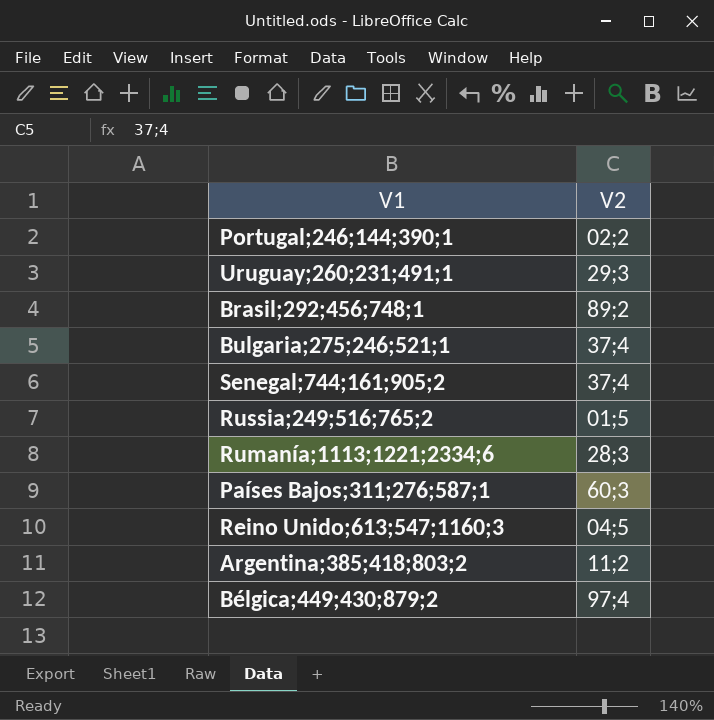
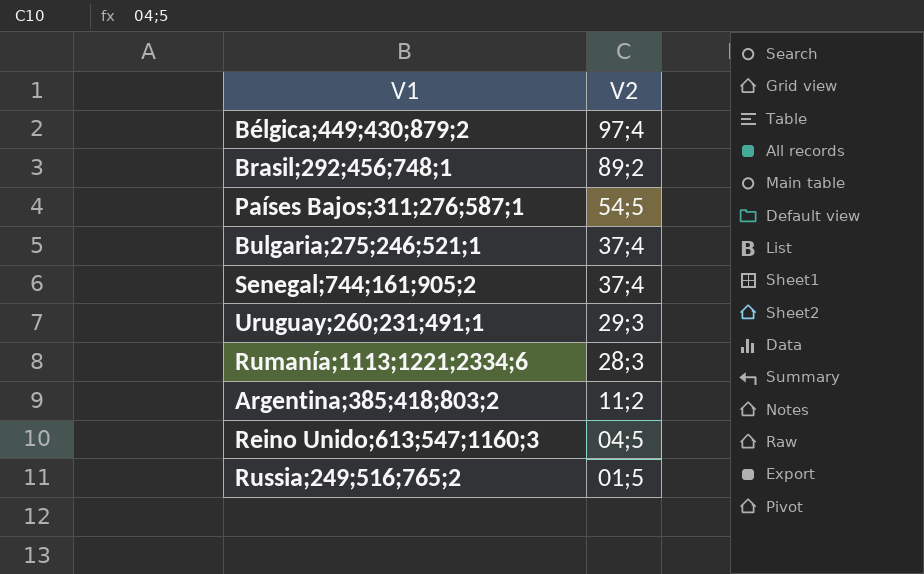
row order: none -> V2 descending
row Portugal;246;144;390;1: 02;2 -> none
Países Bajos;311;276;587;1 | V2: 60;3 -> 54;5

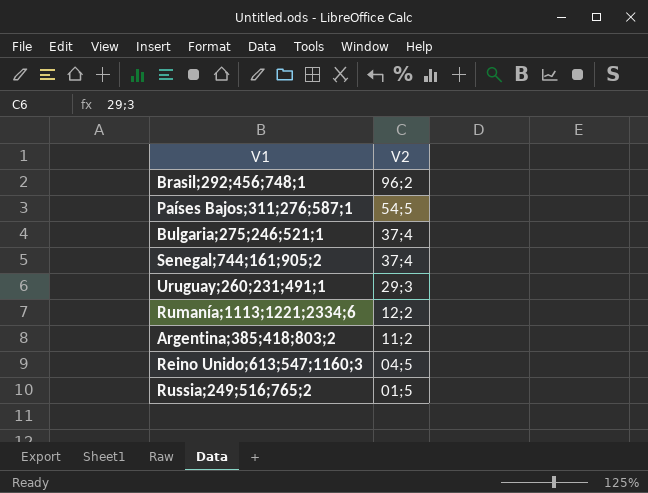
row Bélgica;449;430;879;2: 97;4 -> none
Brasil;292;456;748;1 | V2: 89;2 -> 96;2
Rumanía;1113;1221;2334;6 | V2: 28;3 -> 12;2

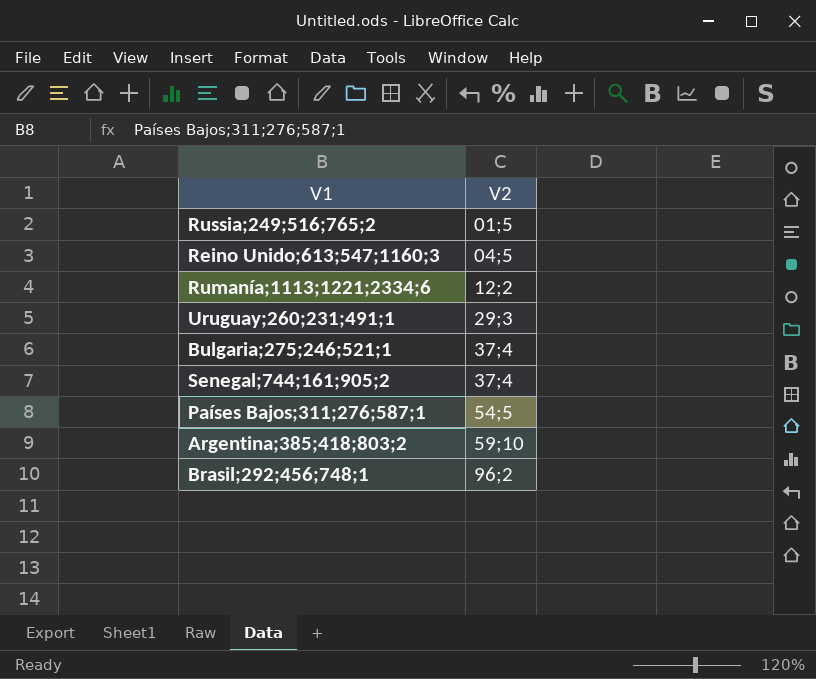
row order: V2 descending -> V2 ascending
Argentina;385;418;803;2 | V2: 11;2 -> 59;10

